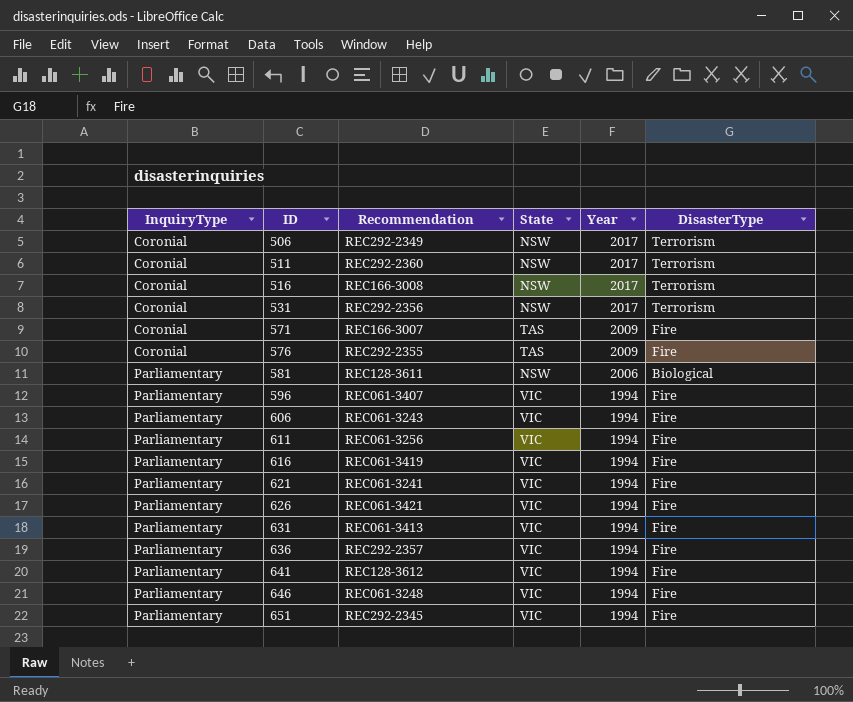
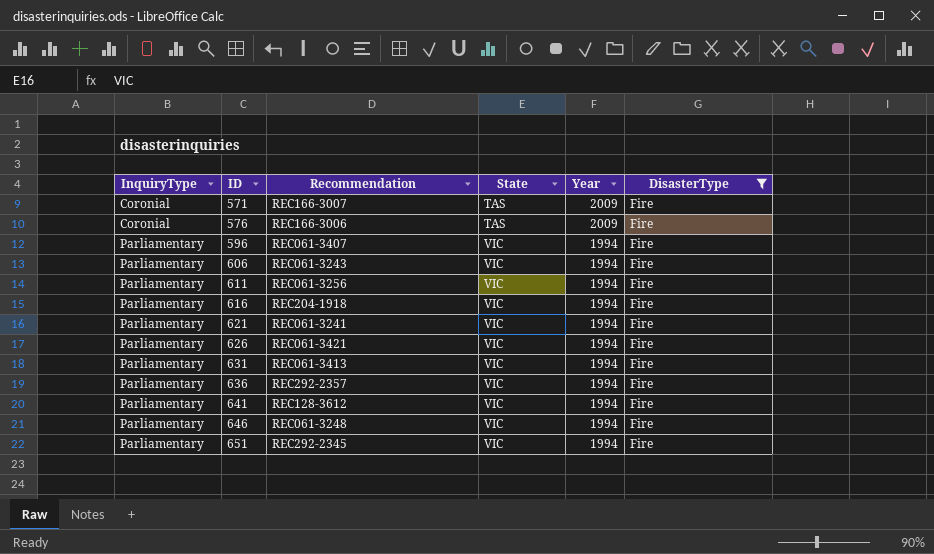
filter: none -> DisasterType = Fire
576 | Recommendation: REC292-2355 -> REC166-3006
616 | Recommendation: REC061-3419 -> REC204-1918

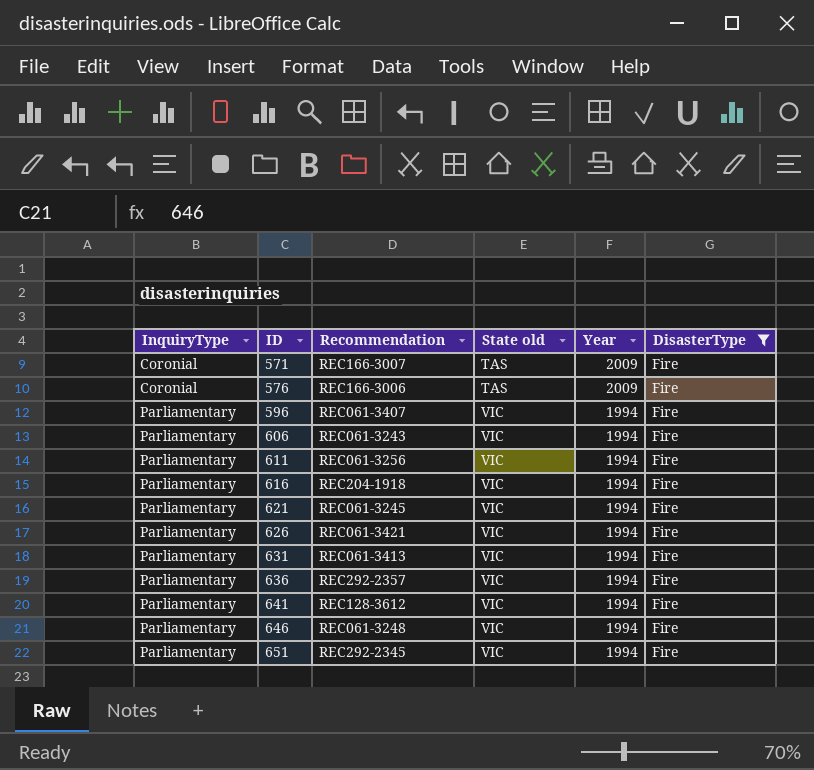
column name: State -> State old
621 | Recommendation: REC061-3241 -> REC061-3245

